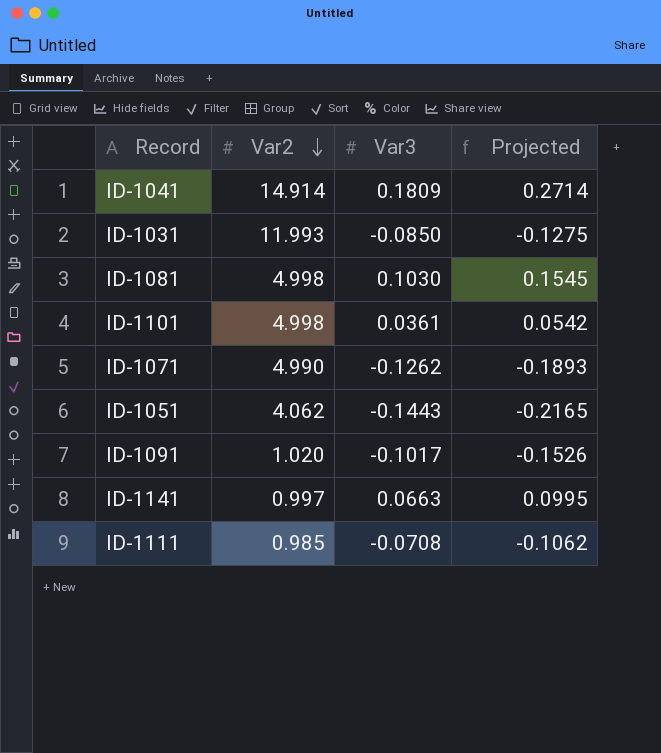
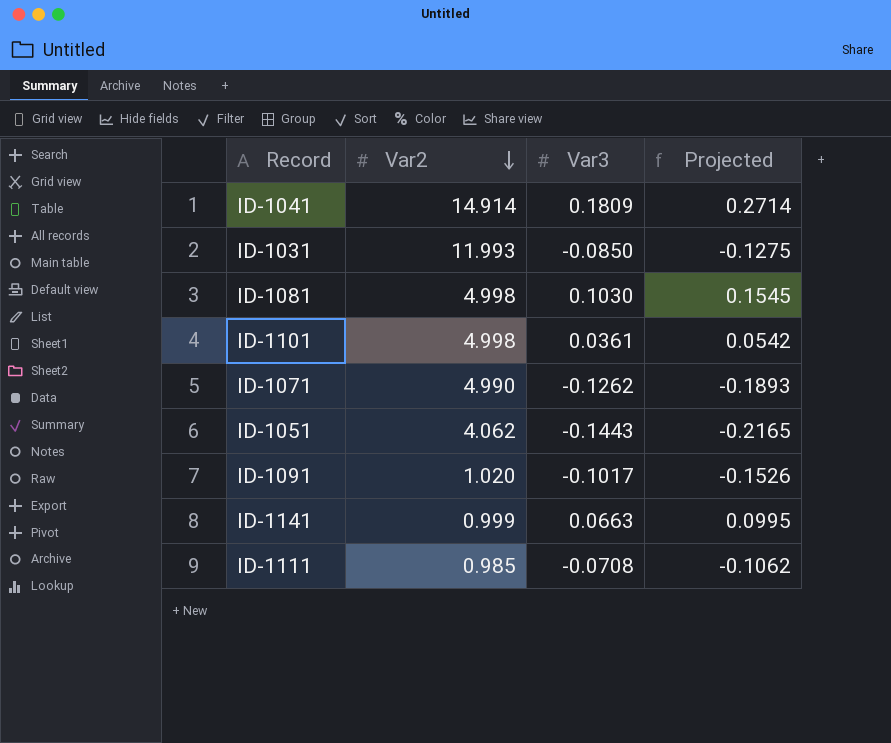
ID-1141 | Var2: 0.997 -> 0.999

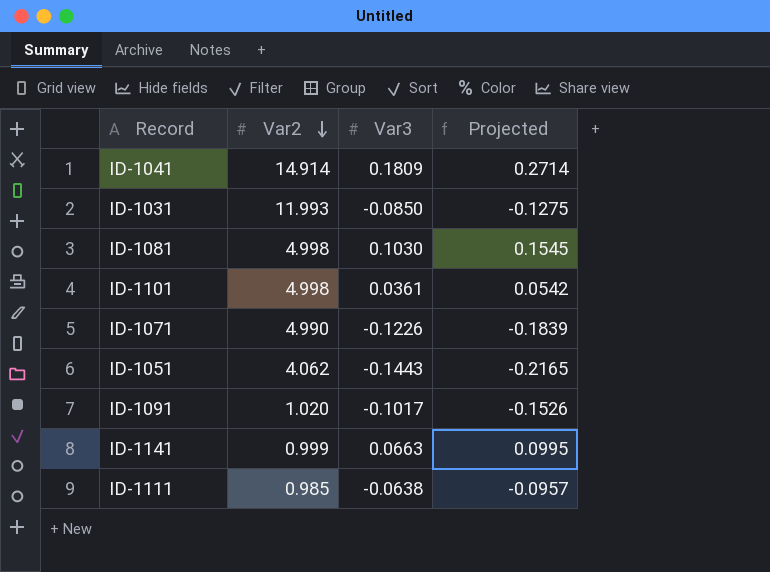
ID-1071 | Var3: -0.1262 -> -0.1226
ID-1071 | Projected: -0.1893 -> -0.1839
ID-1111 | Var3: -0.0708 -> -0.0638
ID-1111 | Projected: -0.1062 -> -0.0957

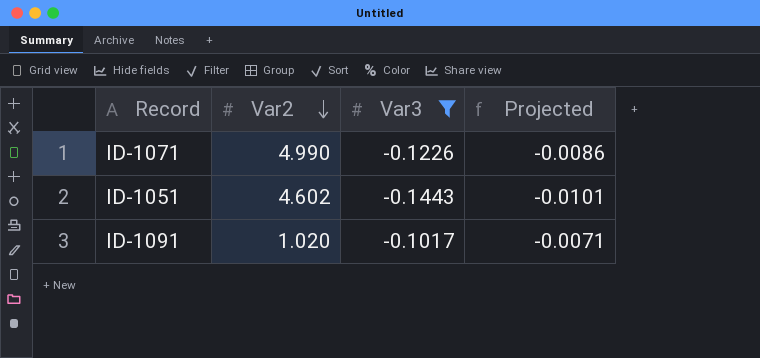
filter: none -> Var3 <= -0.1017
column Projected | formula: [Var3] * 1.5 -> [Var3] * 0.07
ID-1051 | Var2: 4.062 -> 4.602

